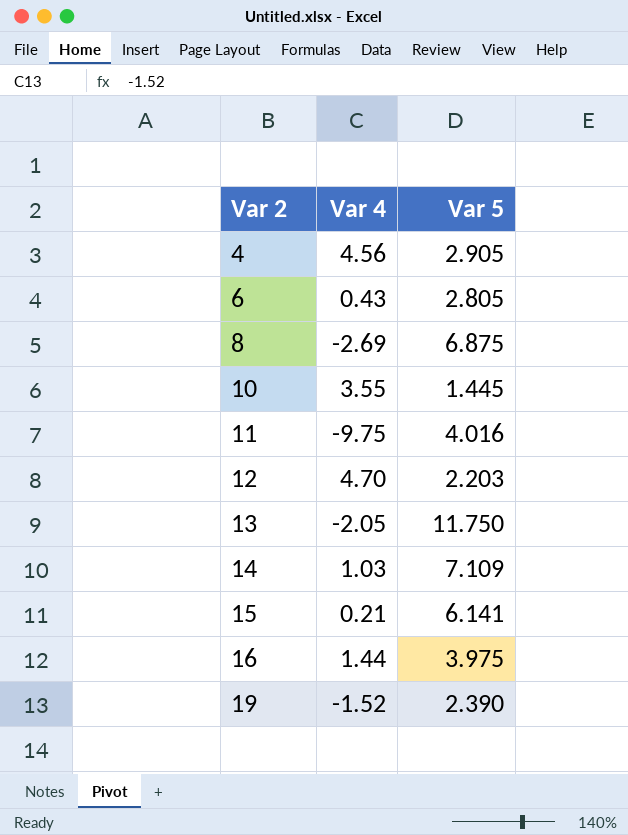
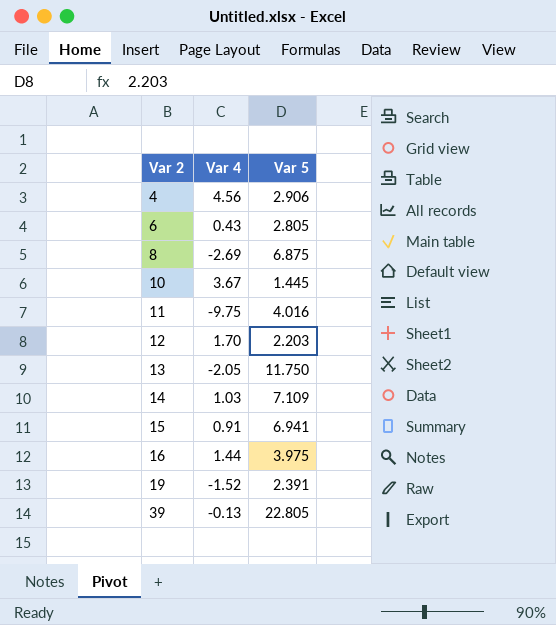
4 | Var 5: 2.905 -> 2.906
10 | Var 4: 3.55 -> 3.67
12 | Var 4: 4.70 -> 1.70
15 | Var 4: 0.21 -> 0.91
15 | Var 5: 6.141 -> 6.941
19 | Var 5: 2.390 -> 2.391
row 39: none -> -0.13 | 22.805

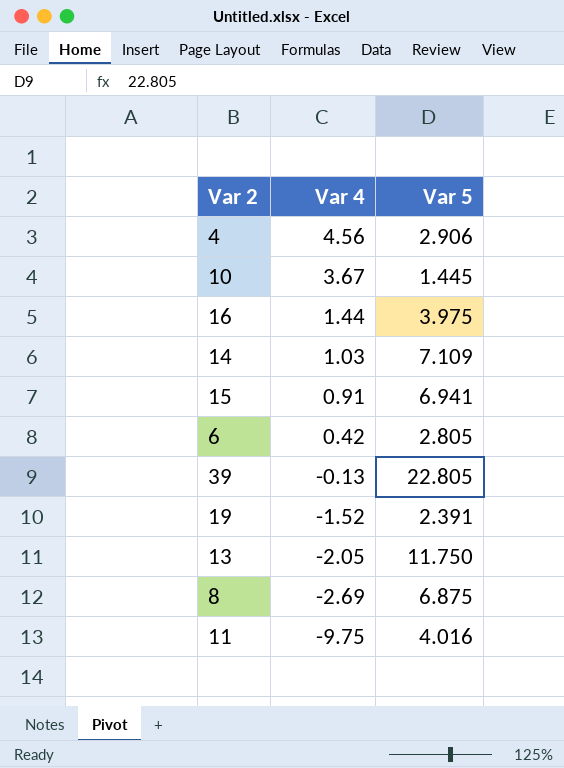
row order: Var 2 ascending -> Var 4 descending
row 12: 1.70 | 2.203 -> none
6 | Var 4: 0.43 -> 0.42

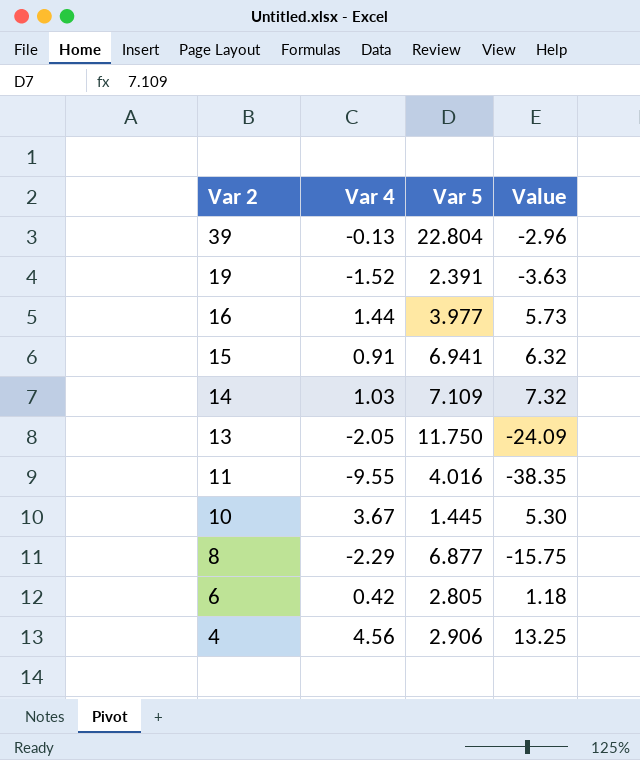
row order: Var 4 descending -> Var 2 descending
column Value | formula: none -> [Var 4] * [Var 5]
39 | Var 5: 22.805 -> 22.804
16 | Var 5: 3.975 -> 3.977
11 | Var 4: -9.75 -> -9.55
8 | Var 4: -2.69 -> -2.29
8 | Var 5: 6.875 -> 6.877

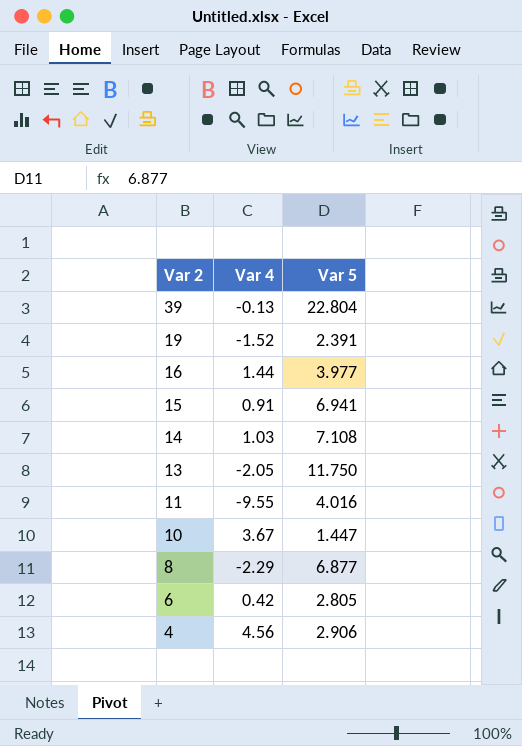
column Value | formula: [Var 4] * [Var 5] -> none
14 | Var 5: 7.109 -> 7.108
10 | Var 5: 1.445 -> 1.447

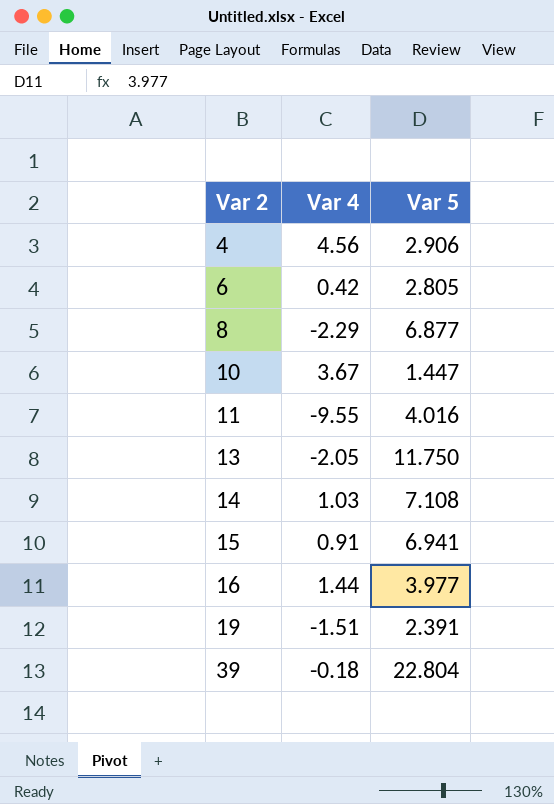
row order: Var 2 descending -> Var 2 ascending
19 | Var 4: -1.52 -> -1.51
39 | Var 4: -0.13 -> -0.18

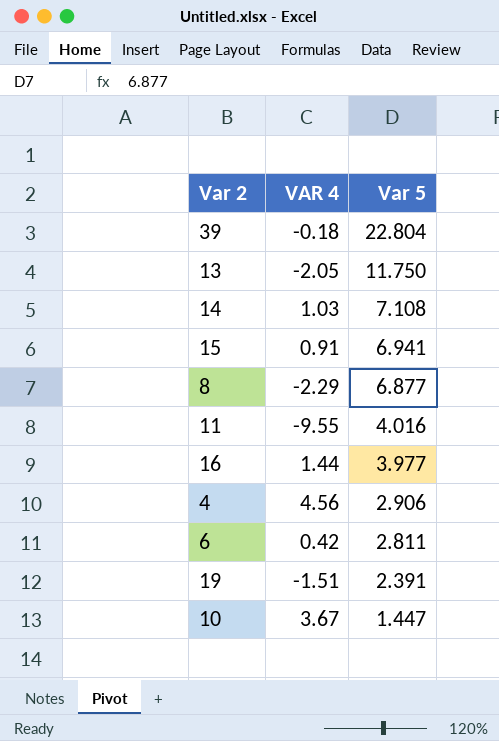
row order: Var 2 ascending -> Var 5 descending
column name: Var 4 -> VAR 4
6 | Var 5: 2.805 -> 2.811

